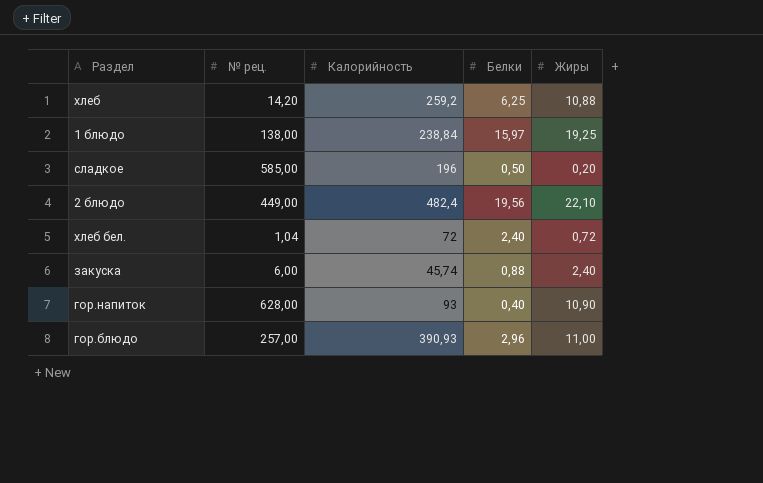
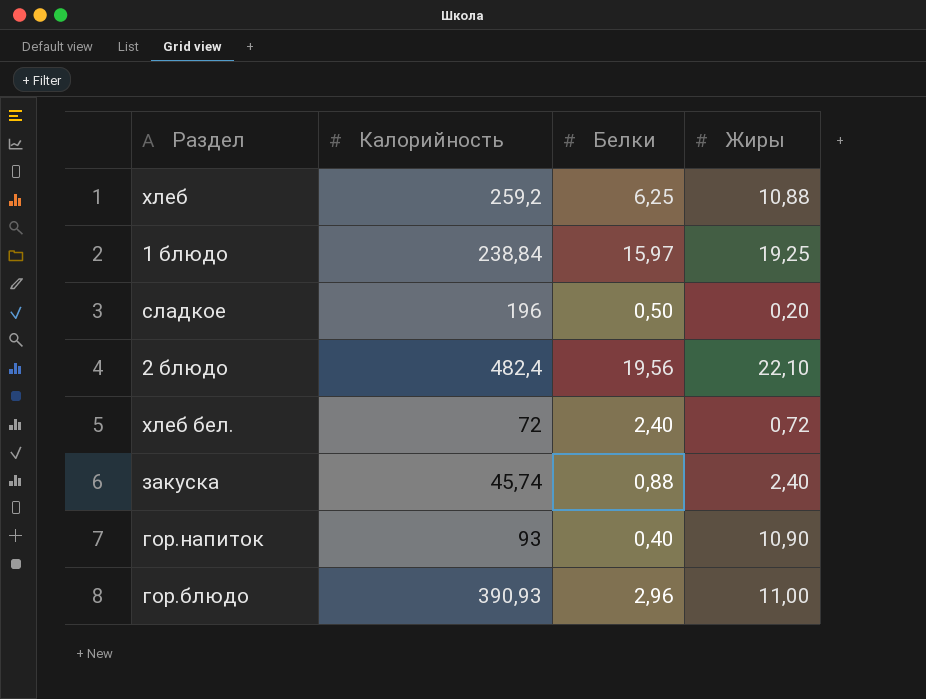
column № рец. | position: 2 -> none

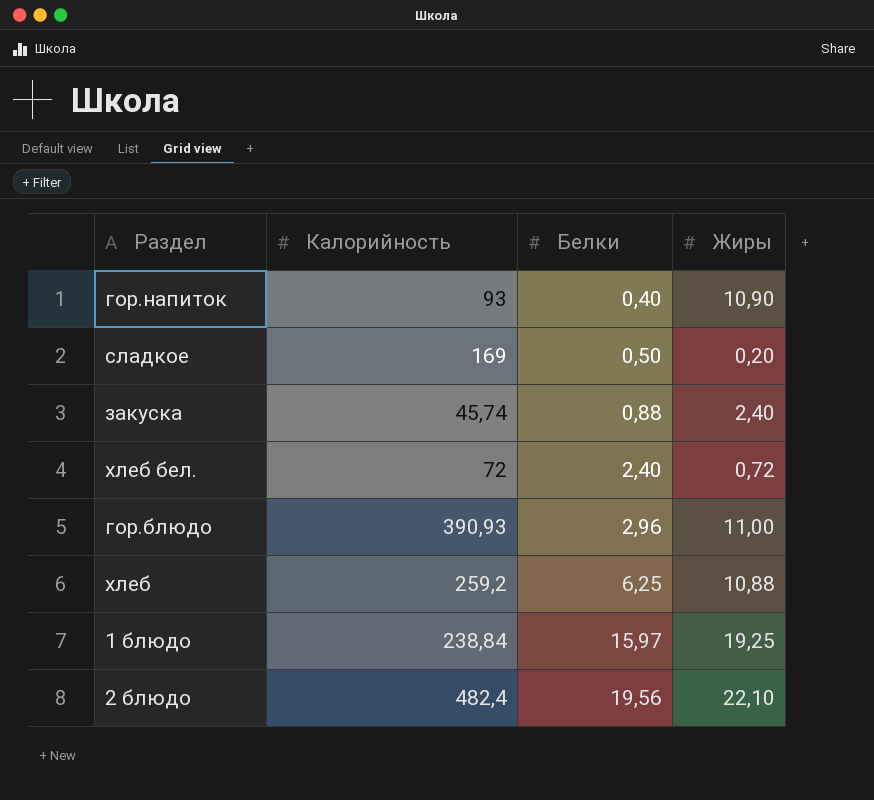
row order: none -> Белки ascending
сладкое | Калорийность: 196 -> 169

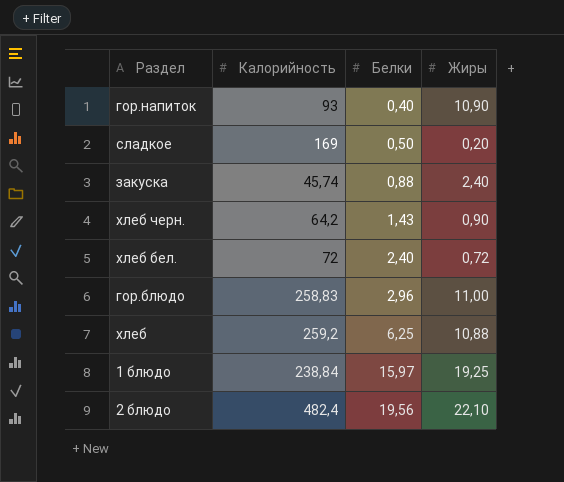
row хлеб черн.: none -> 64,2 | 1,43 | 0,90
гор.блюдо | Калорийность: 390,93 -> 258,83

